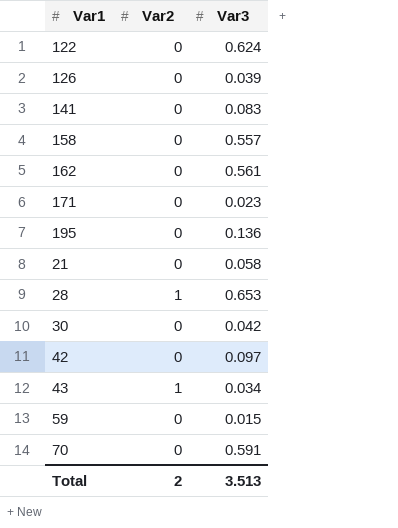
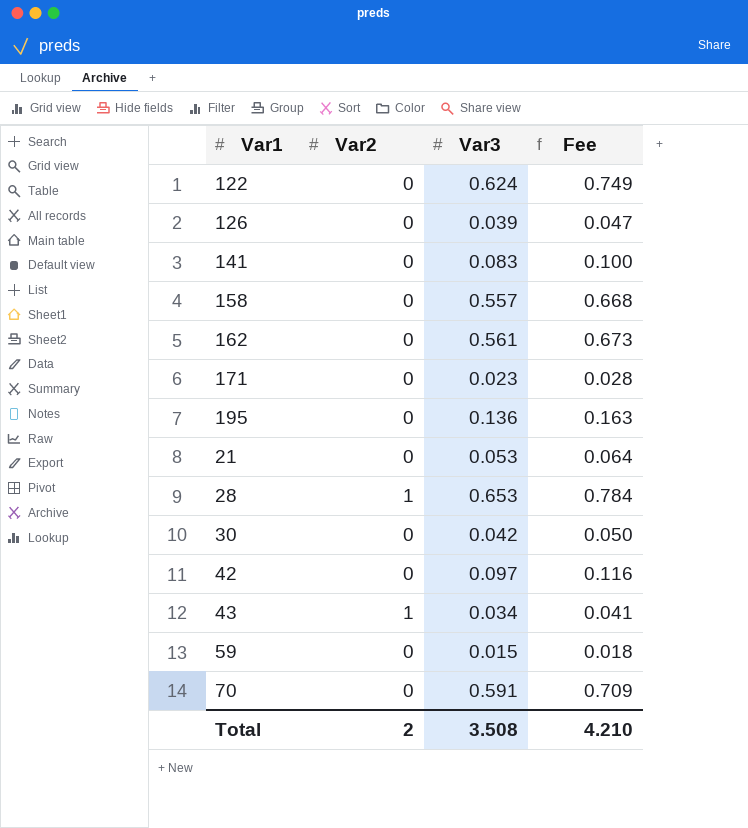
column Fee | formula: none -> [Var3] * 1.2
21 | Var3: 0.058 -> 0.053
Total | Var3: 3.513 -> 3.508

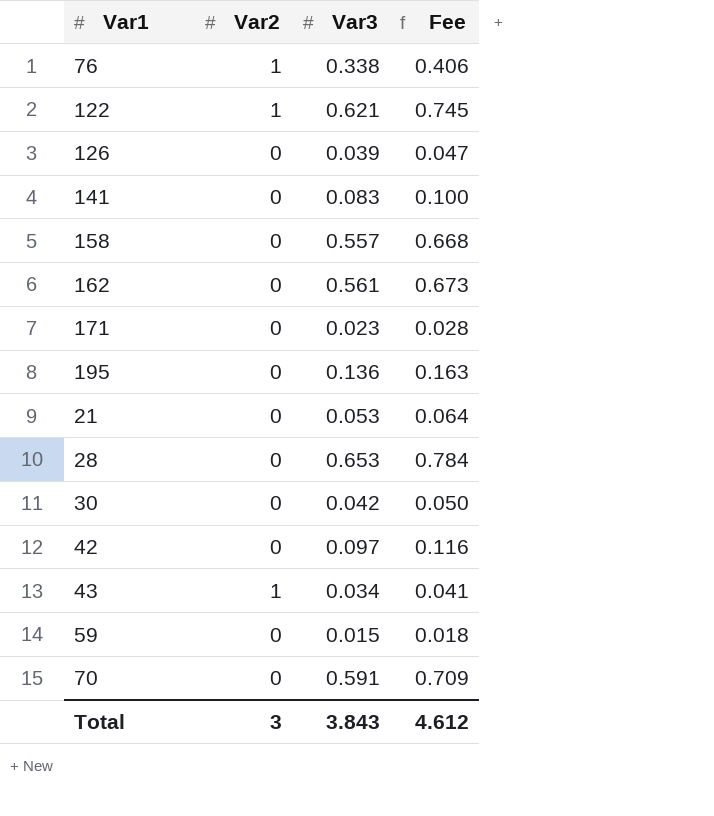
row 76: none -> 1 | 0.338 | 0.406
122 | Var2: 0 -> 1
122 | Var3: 0.624 -> 0.621
122 | Fee: 0.749 -> 0.745
28 | Var2: 1 -> 0
Total | Var2: 2 -> 3
Total | Var3: 3.508 -> 3.843
Total | Fee: 4.210 -> 4.612

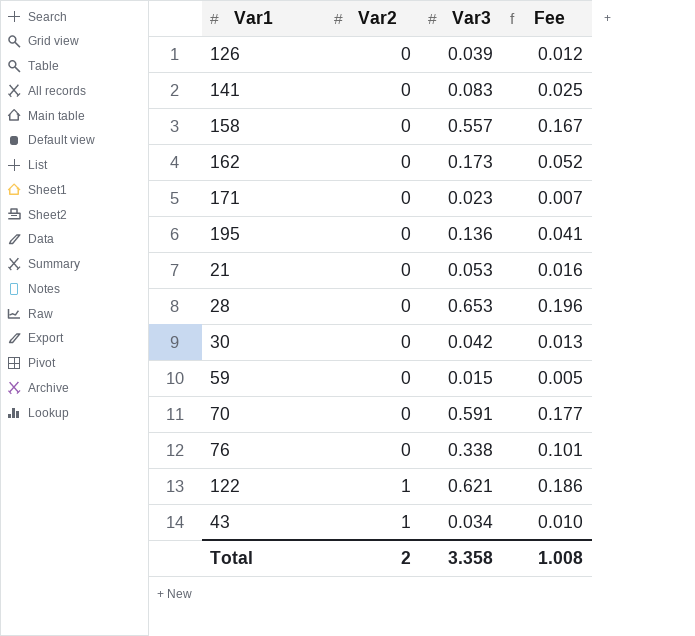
row order: none -> Var2 ascending
column Fee | formula: [Var3] * 1.2 -> [Var3] * 0.3
row 42: 0 | 0.097 | 0.116 -> none
162 | Var3: 0.561 -> 0.173
76 | Var2: 1 -> 0
Total | Var2: 3 -> 2
Total | Var3: 3.843 -> 3.358
Total | Fee: 4.612 -> 1.008

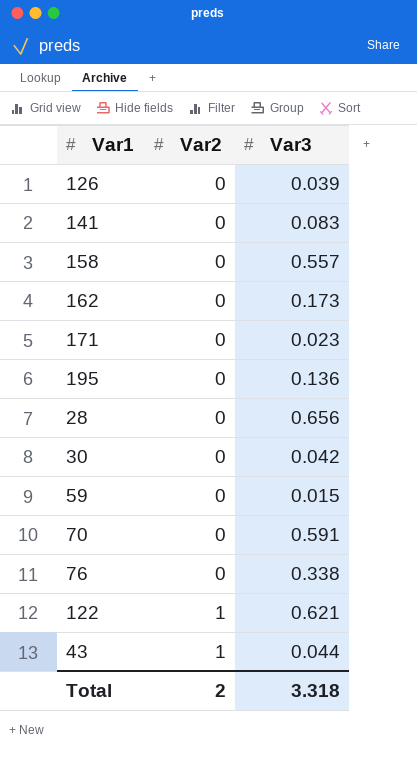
column Fee | formula: [Var3] * 0.3 -> none
row 21: 0 | 0.053 | 0.016 -> none
28 | Var3: 0.653 -> 0.656
43 | Var3: 0.034 -> 0.044
Total | Var3: 3.358 -> 3.318

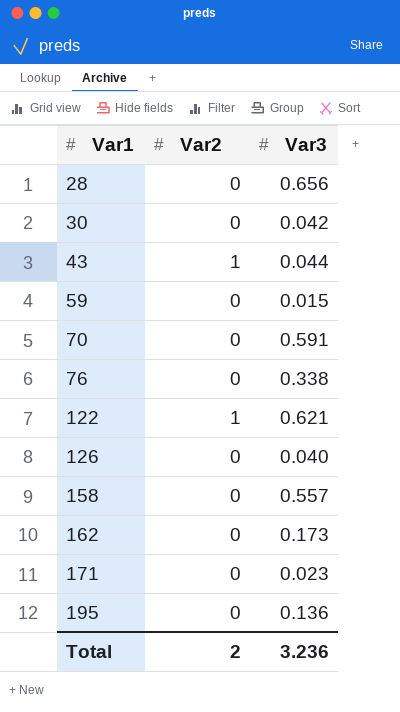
row order: Var2 ascending -> Var1 ascending
row 141: 0 | 0.083 -> none
126 | Var3: 0.039 -> 0.040
Total | Var3: 3.318 -> 3.236

